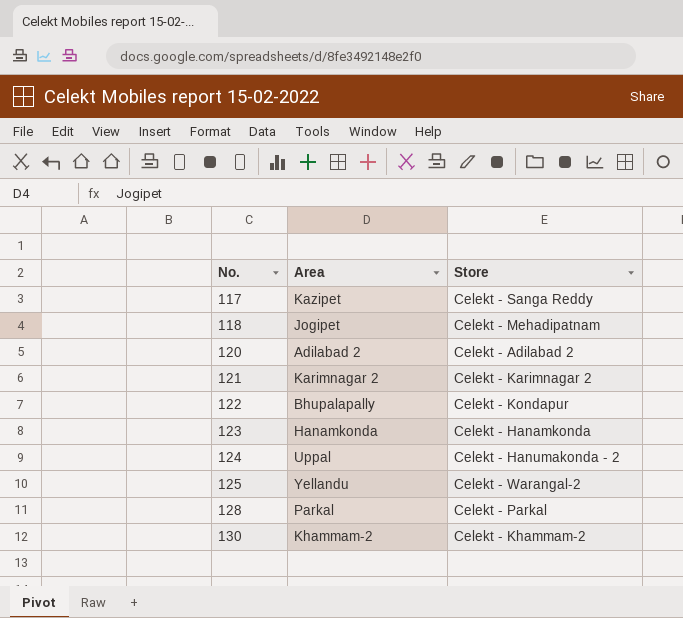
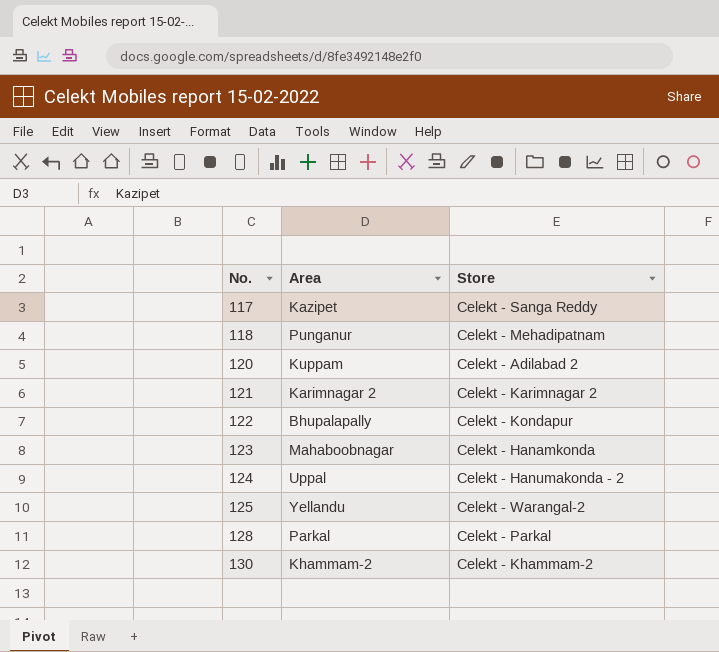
118 | Area: Jogipet -> Punganur
120 | Area: Adilabad 2 -> Kuppam
123 | Area: Hanamkonda -> Mahaboobnagar

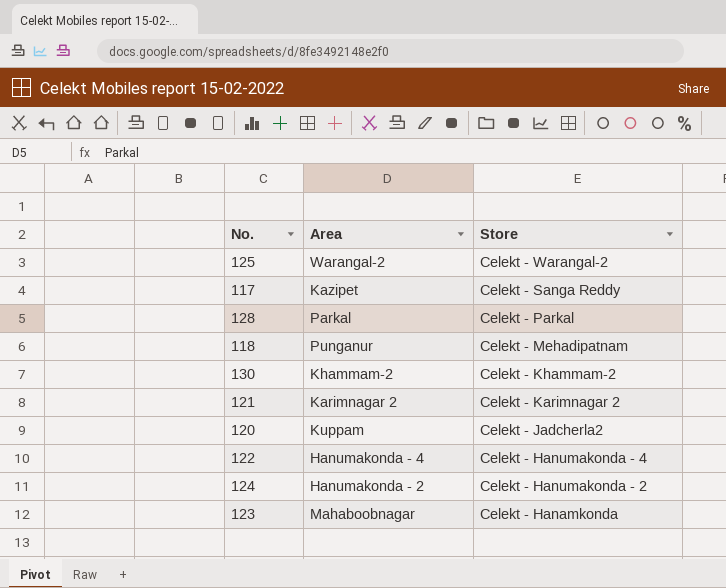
row order: No. ascending -> Store descending
125 | Area: Yellandu -> Warangal-2
120 | Store: Celekt - Adilabad 2 -> Celekt - Jadcherla2
122 | Area: Bhupalapally -> Hanumakonda - 4
122 | Store: Celekt - Kondapur -> Celekt - Hanumakonda - 4
124 | Area: Uppal -> Hanumakonda - 2

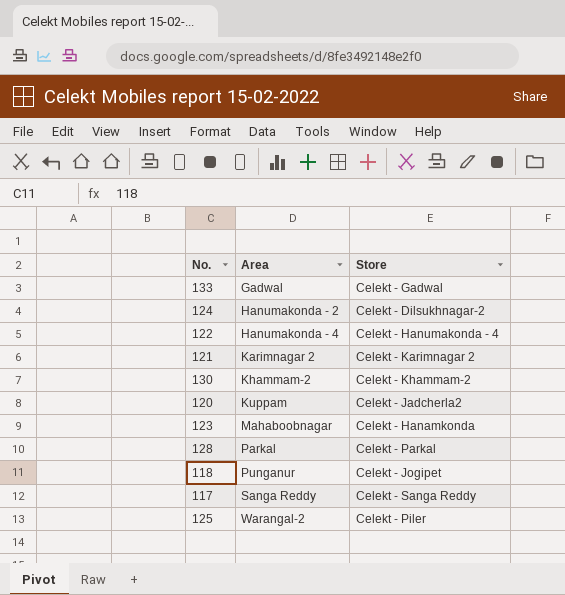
row order: Store descending -> Area ascending
row 133: none -> Gadwal | Celekt - Gadwal
124 | Store: Celekt - Hanumakonda - 2 -> Celekt - Dilsukhnagar-2
118 | Store: Celekt - Mehadipatnam -> Celekt - Jogipet
117 | Area: Kazipet -> Sanga Reddy
125 | Store: Celekt - Warangal-2 -> Celekt - Piler

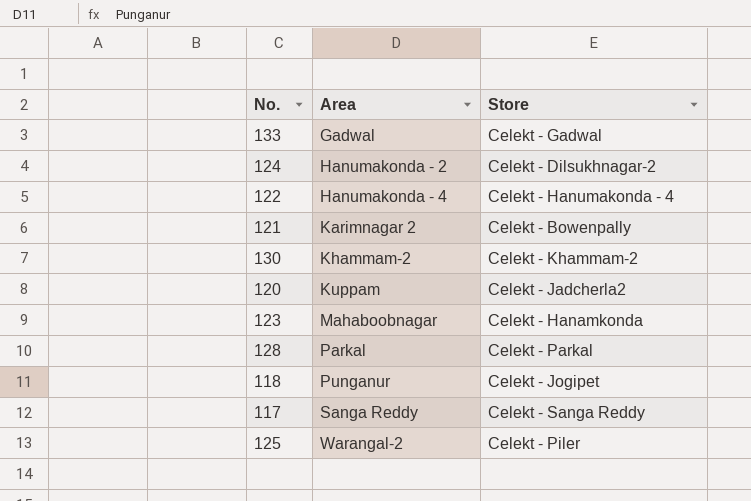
121 | Store: Celekt - Karimnagar 2 -> Celekt - Bowenpally

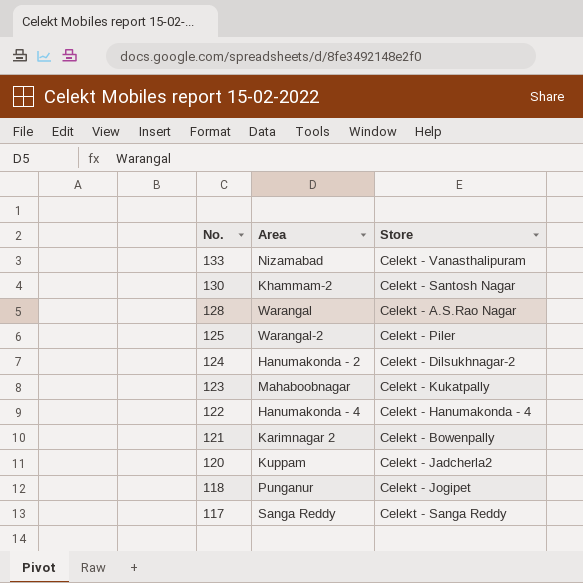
row order: Area ascending -> No. descending
133 | Area: Gadwal -> Nizamabad
133 | Store: Celekt - Gadwal -> Celekt - Vanasthalipuram
130 | Store: Celekt - Khammam-2 -> Celekt - Santosh Nagar
128 | Area: Parkal -> Warangal
128 | Store: Celekt - Parkal -> Celekt - A.S.Rao Nagar
123 | Store: Celekt - Hanamkonda -> Celekt - Kukatpally

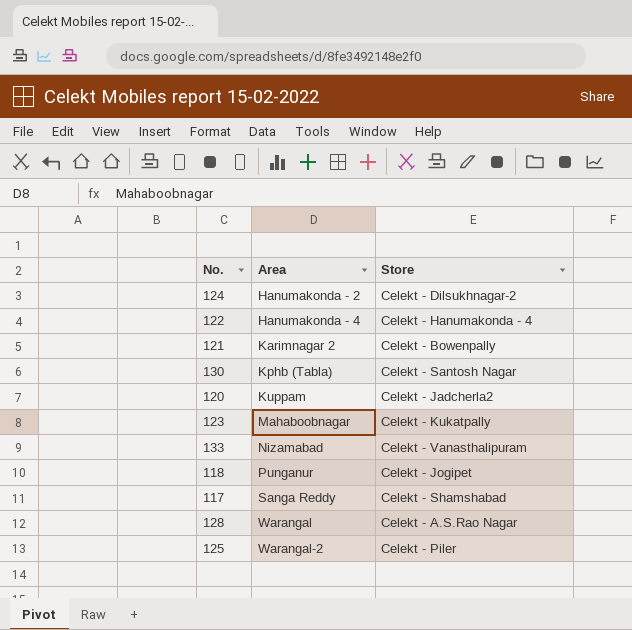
row order: No. descending -> Area ascending
130 | Area: Khammam-2 -> Kphb (Tabla)
117 | Store: Celekt - Sanga Reddy -> Celekt - Shamshabad

